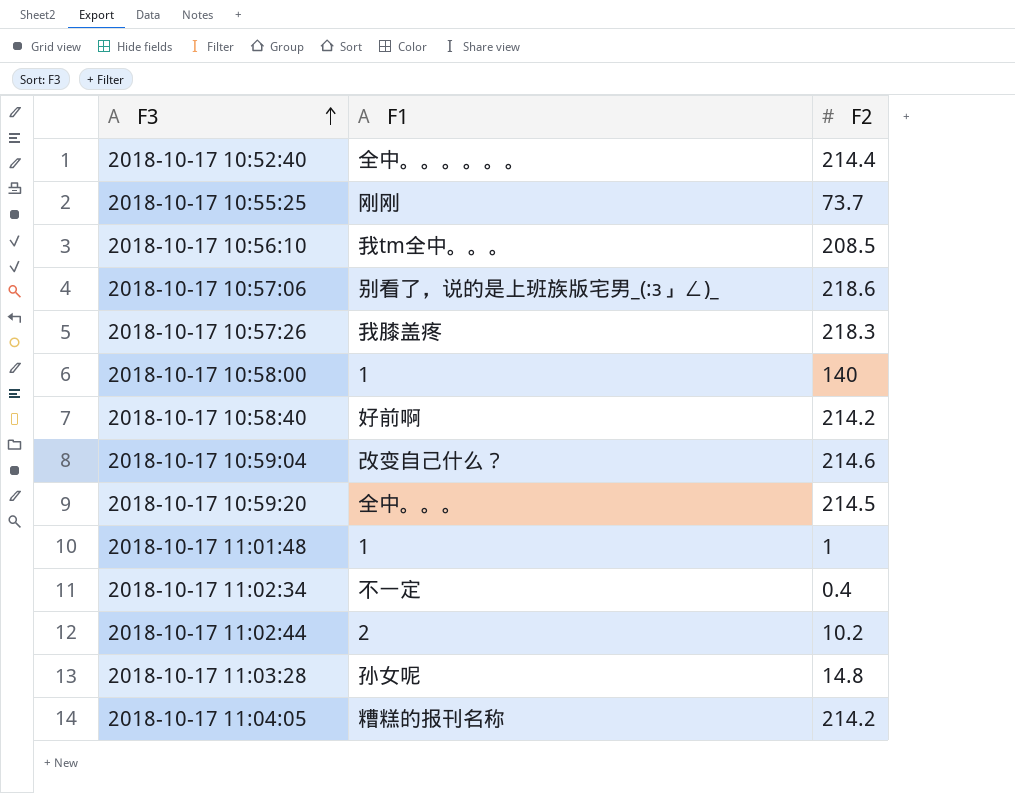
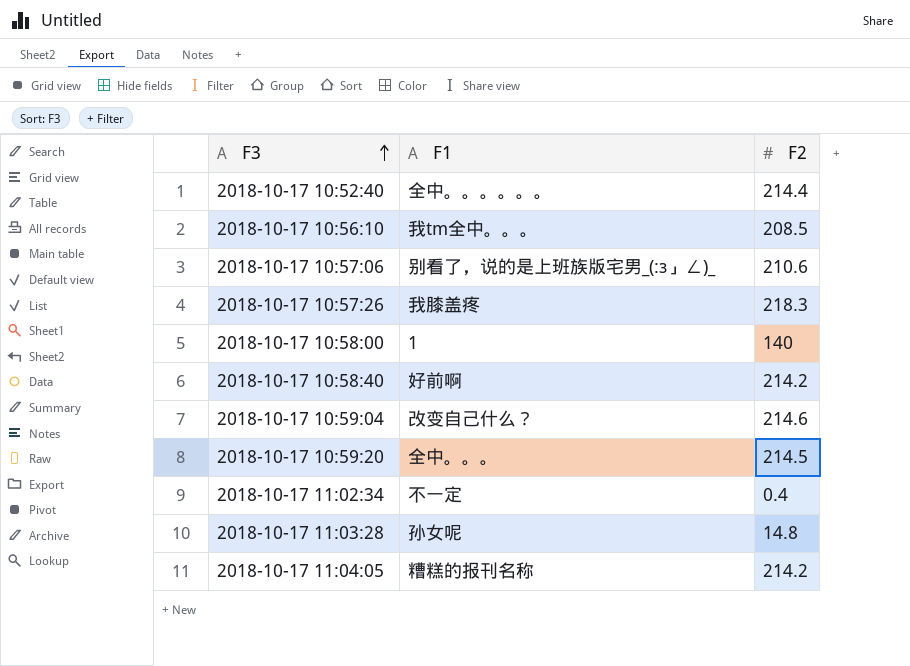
row 2018-10-17 10:55:25: 刚刚 | 73.7 -> none
row 2018-10-17 11:01:48: 1 | 1 -> none
row 2018-10-17 11:02:44: 2 | 10.2 -> none
2018-10-17 10:57:06 | F2: 218.6 -> 210.6

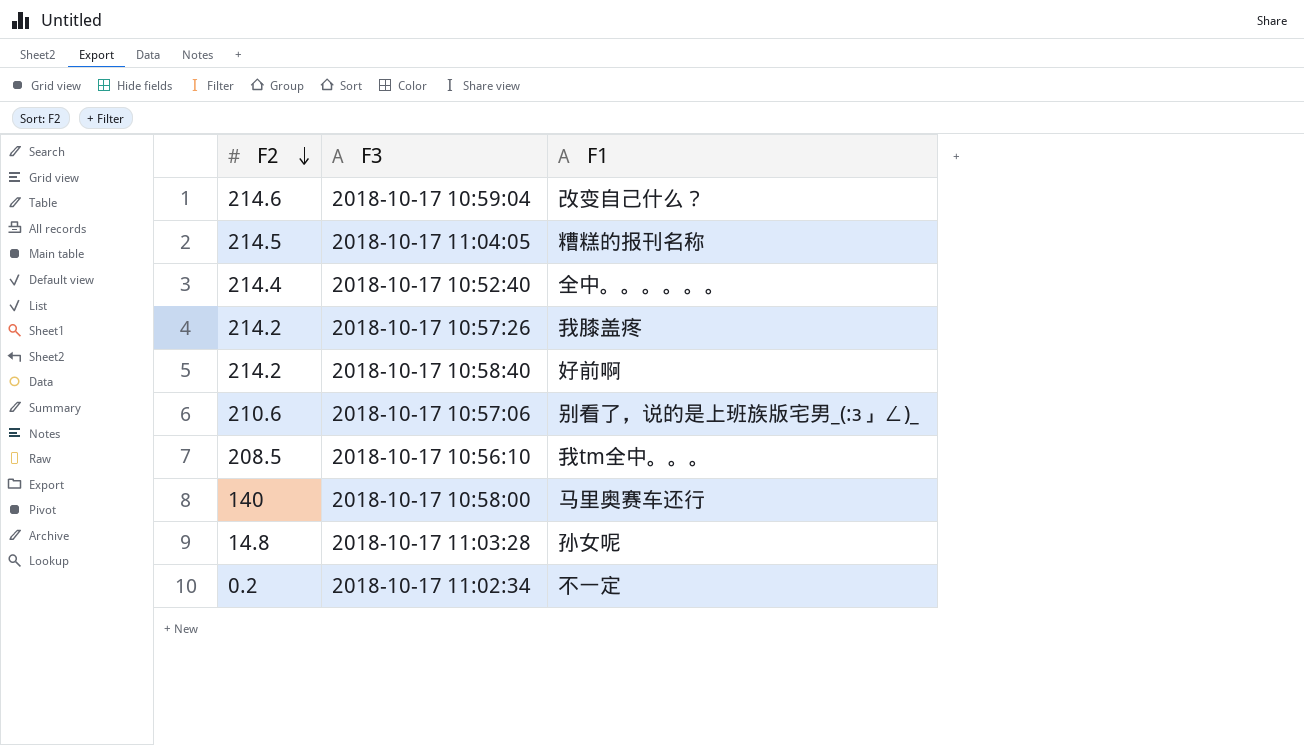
row order: F3 ascending -> F2 descending
column F2 | position: 3 -> 1
row 2018-10-17 10:59:20: 全中。。。 | 214.5 -> none
2018-10-17 11:04:05 | F2: 214.2 -> 214.5
2018-10-17 10:57:26 | F2: 218.3 -> 214.2
2018-10-17 10:58:00 | F1: 1 -> 马里奥赛车还行
2018-10-17 11:02:34 | F2: 0.4 -> 0.2

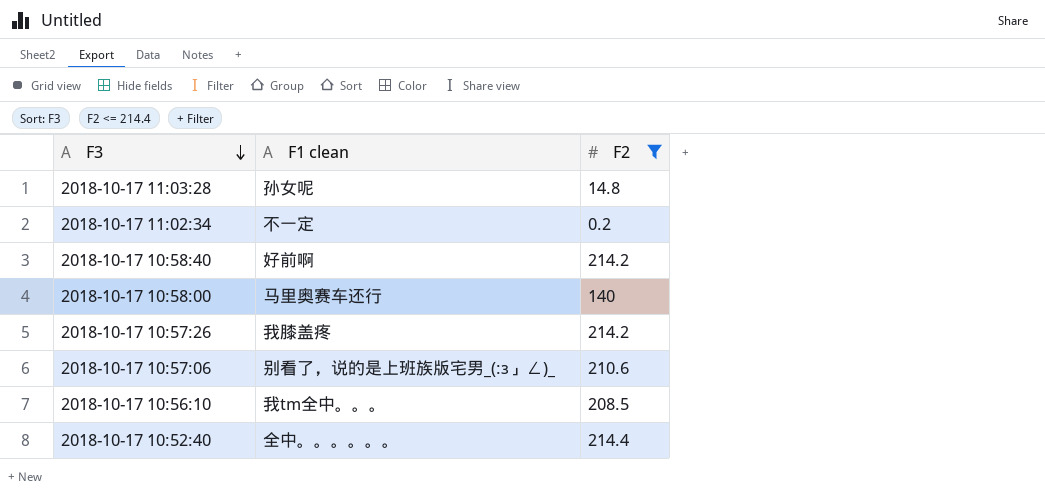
filter: none -> F2 <= 214.4
row order: F2 descending -> F3 descending
column name: F1 -> F1 clean
column F2 | position: 1 -> 3

